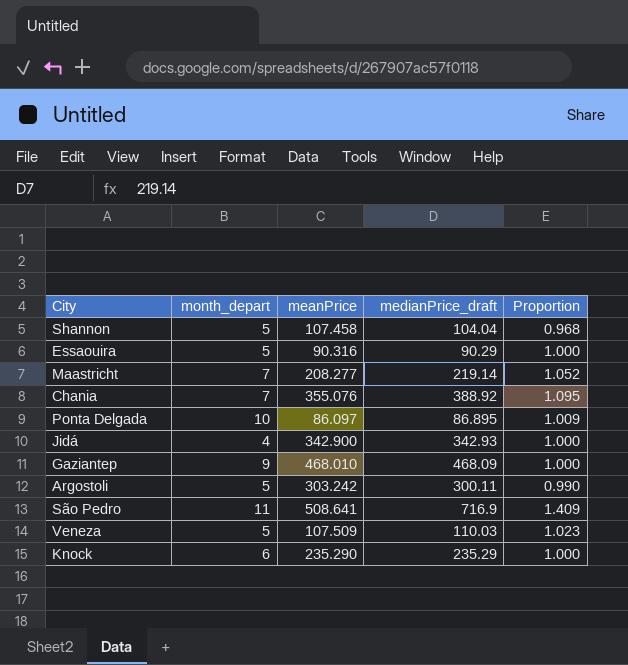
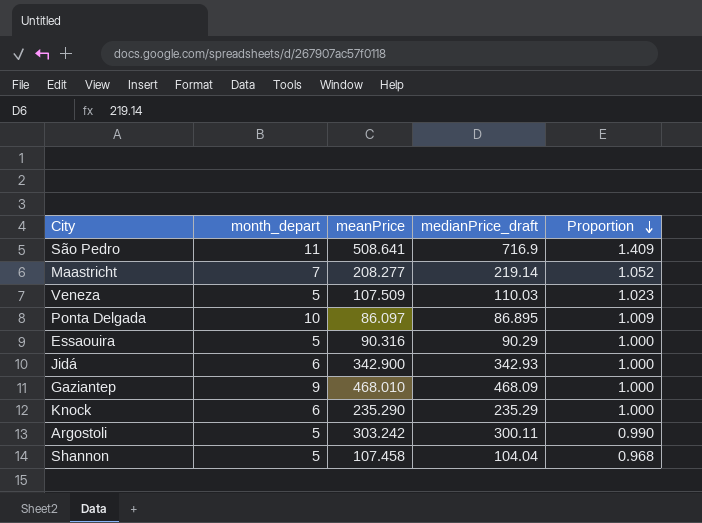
row order: none -> Proportion descending
row Chania: 7 | 355.076 | 388.92 | 1.095 -> none
Jidá | month_depart: 4 -> 6

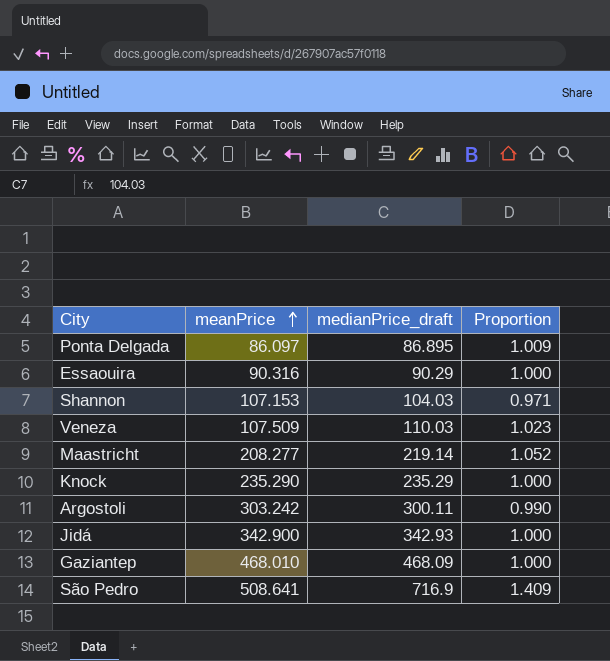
row order: Proportion descending -> meanPrice ascending
column month_depart | position: 2 -> none
Shannon | meanPrice: 107.458 -> 107.153
Shannon | medianPrice_draft: 104.04 -> 104.03
Shannon | Proportion: 0.968 -> 0.971

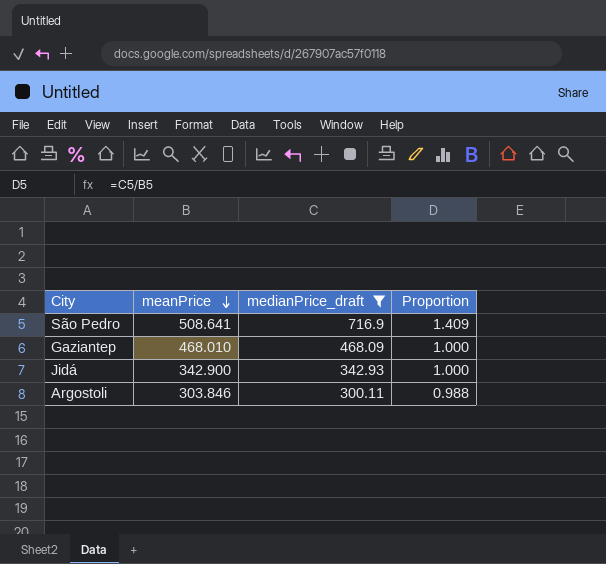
filter: none -> medianPrice_draft >= 300.11
row order: meanPrice ascending -> meanPrice descending
Argostoli | meanPrice: 303.242 -> 303.846
Argostoli | Proportion: 0.990 -> 0.988

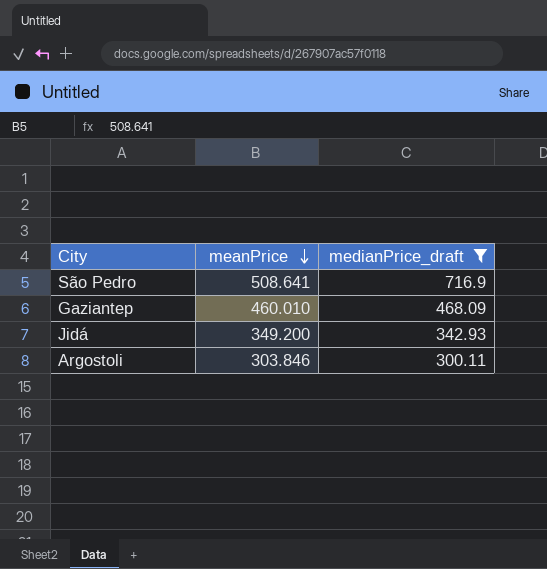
column Proportion | formula: [medianPrice_draft] / [meanPrice] -> none
Gaziantep | meanPrice: 468.010 -> 460.010
Jidá | meanPrice: 342.900 -> 349.200

